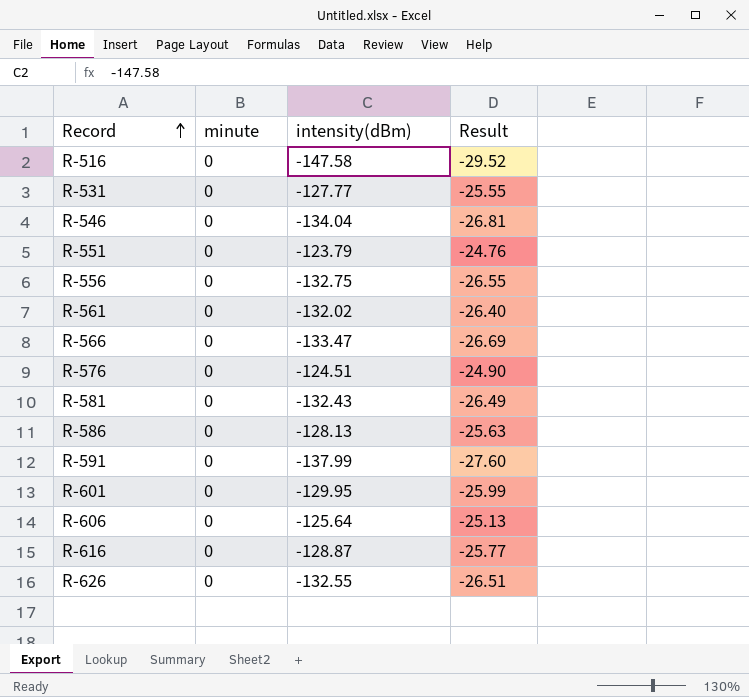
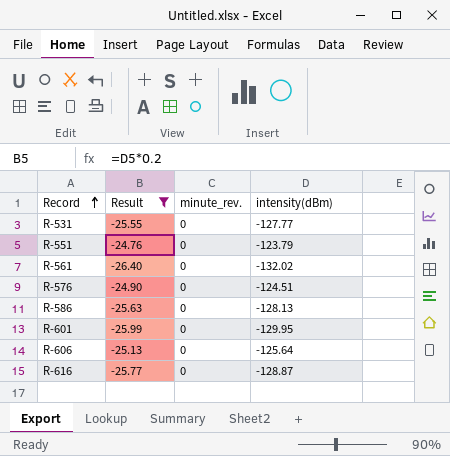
filter: none -> Result >= -26.40
column Result | position: 4 -> 2
column name: minute -> minute_rev.

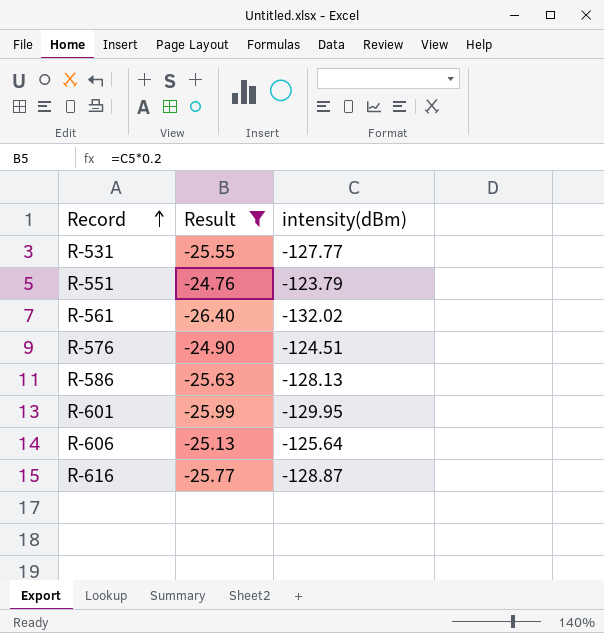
column minute_rev. | position: 3 -> none

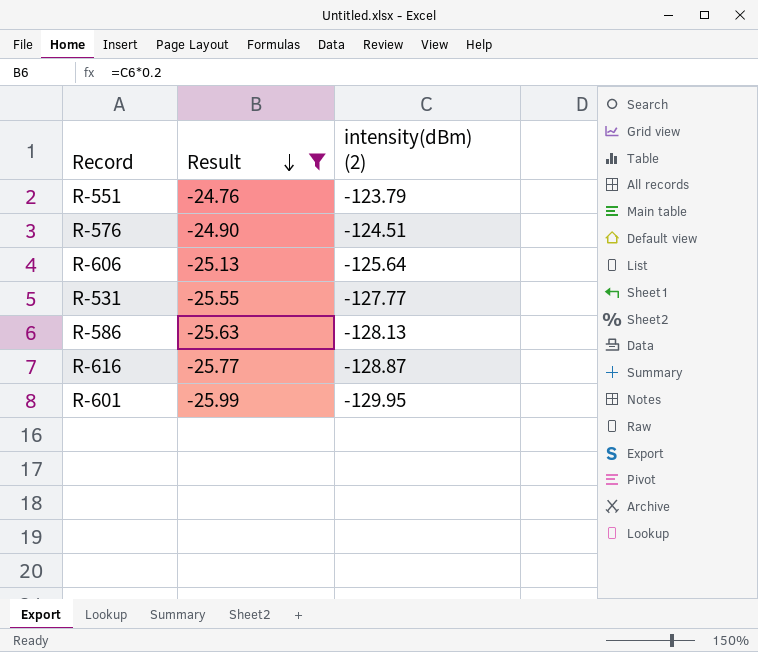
row order: Record ascending -> Result descending
column name: intensity(dBm) -> intensity(dBm) (2)
row R-561: -26.40 | -132.02 -> none

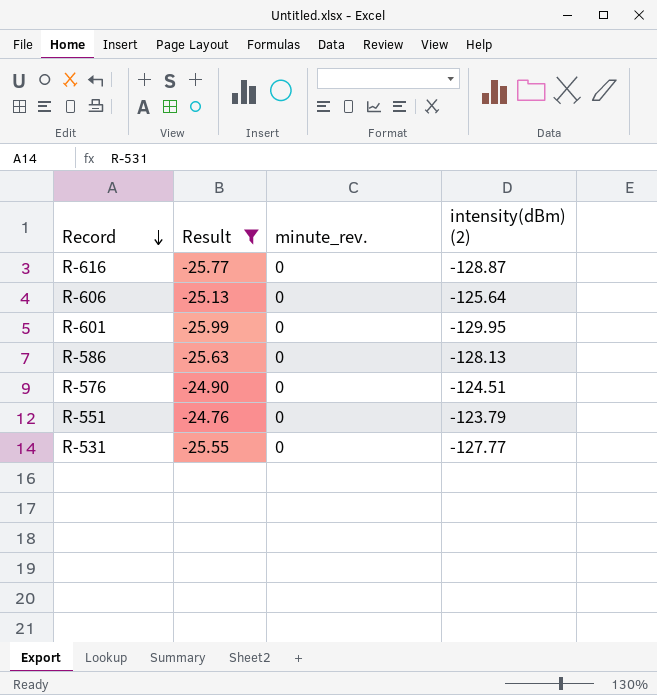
row order: Result descending -> Record descending
column minute_rev. | position: none -> 3

